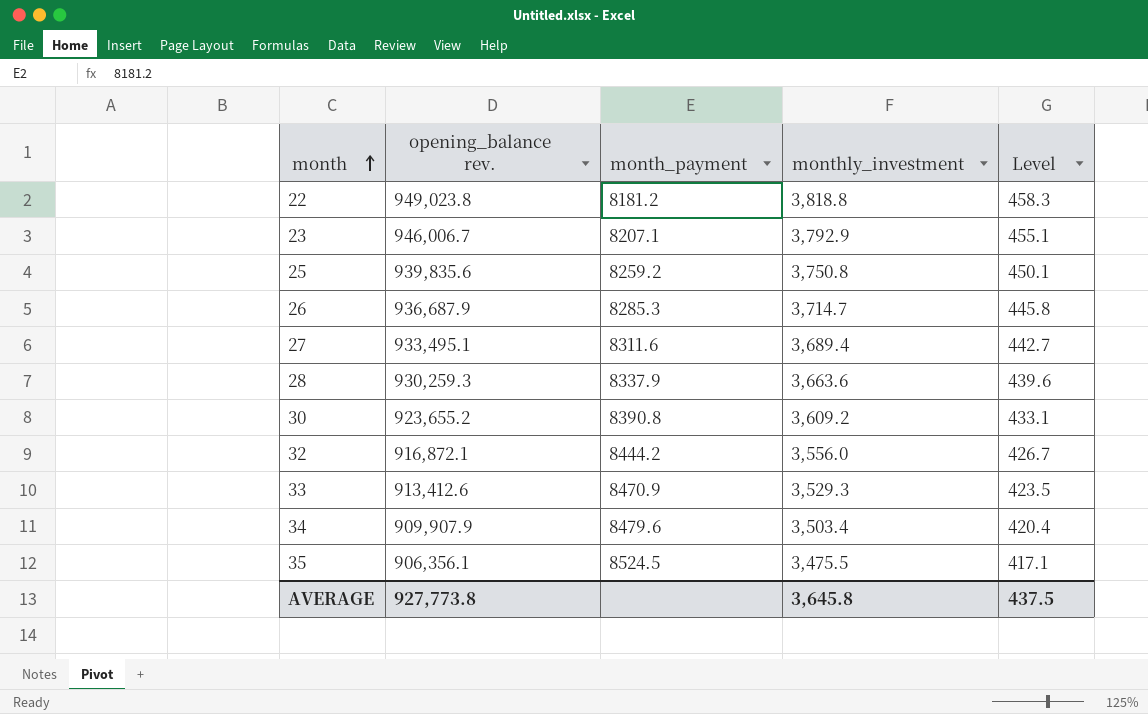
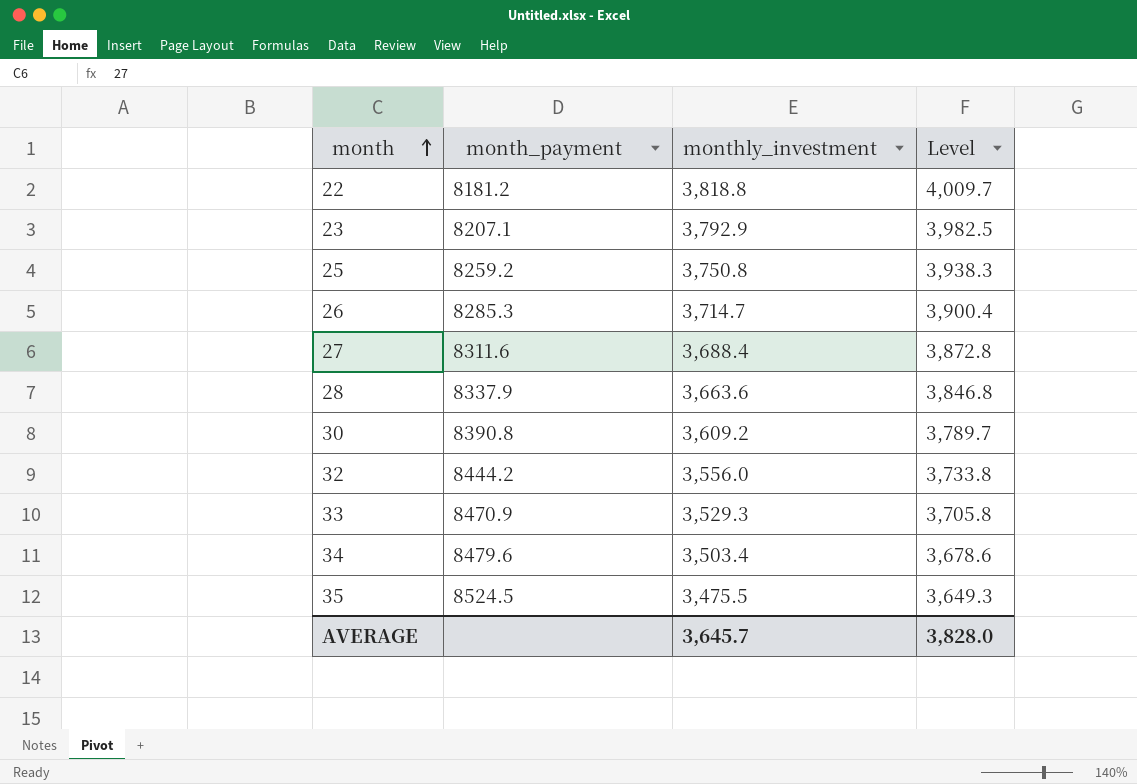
column opening_balance rev. | position: 2 -> none
column Level | formula: [monthly_investment] * 0.12 -> [monthly_investment] * 1.05
27 | monthly_investment: 3,689.4 -> 3,688.4
AVERAGE | monthly_investment: 3,645.8 -> 3,645.7
AVERAGE | Level: 437.5 -> 3,828.0

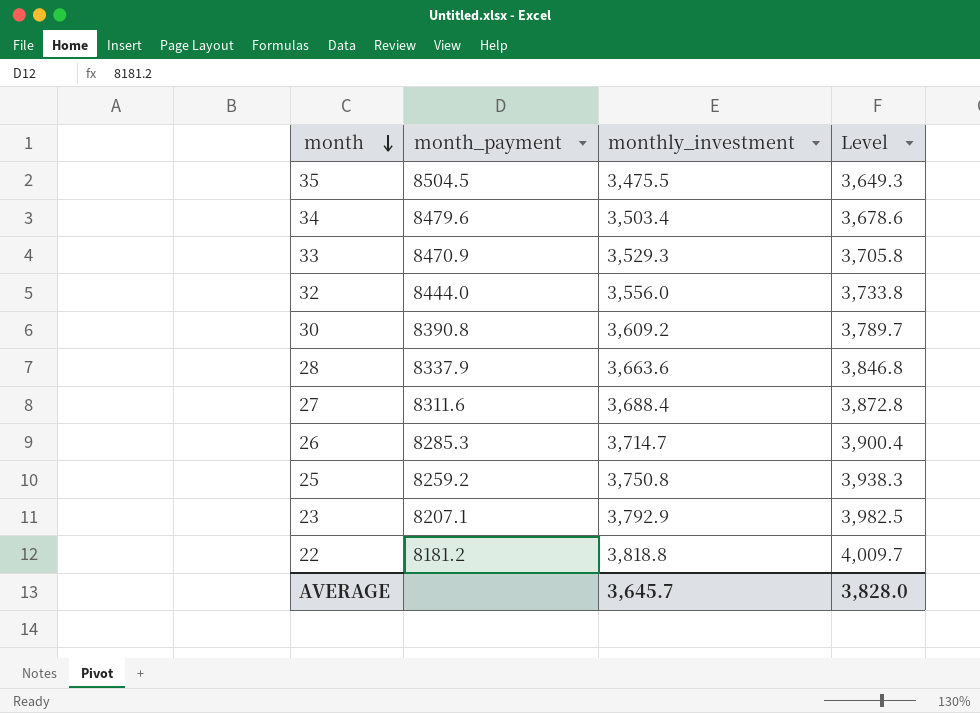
row order: month ascending -> month descending
35 | month_payment: 8524.5 -> 8504.5
32 | month_payment: 8444.2 -> 8444.0

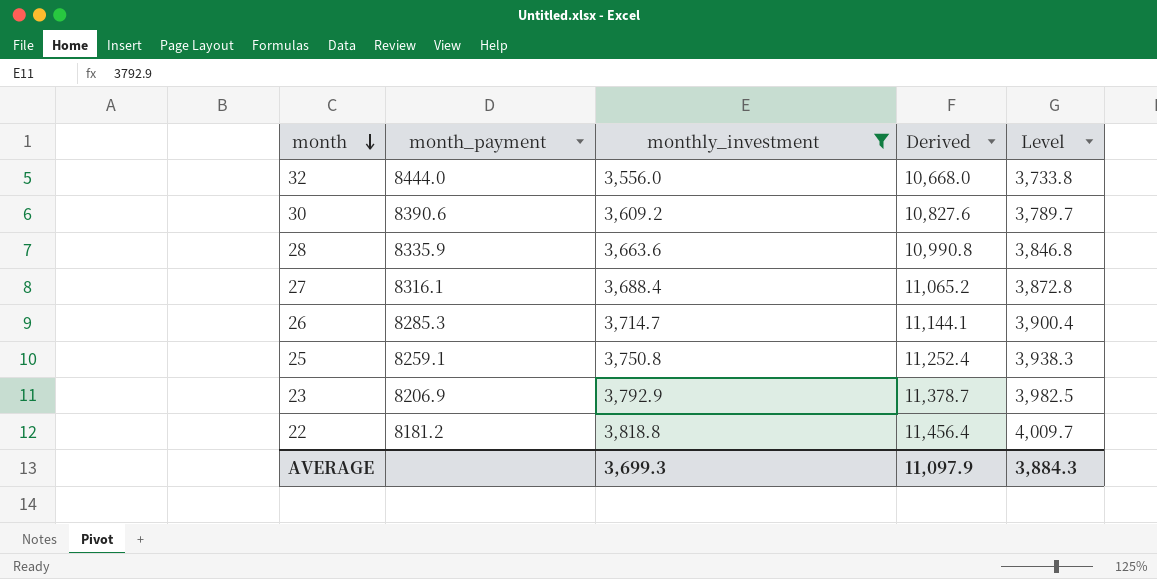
filter: none -> monthly_investment >= 3,556.0
column Derived | formula: none -> [monthly_investment] * 3
30 | month_payment: 8390.8 -> 8390.6
28 | month_payment: 8337.9 -> 8335.9
27 | month_payment: 8311.6 -> 8316.1
25 | month_payment: 8259.2 -> 8259.1
23 | month_payment: 8207.1 -> 8206.9
AVERAGE | monthly_investment: 3,645.7 -> 3,699.3
AVERAGE | Level: 3,828.0 -> 3,884.3

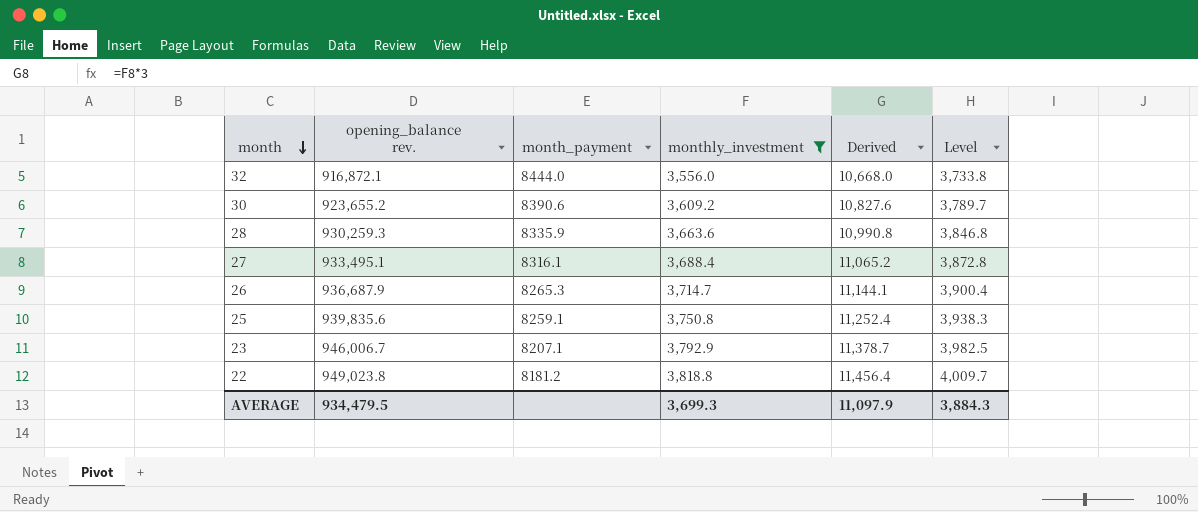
column opening_balance rev. | position: none -> 2
26 | month_payment: 8285.3 -> 8265.3
23 | month_payment: 8206.9 -> 8207.1

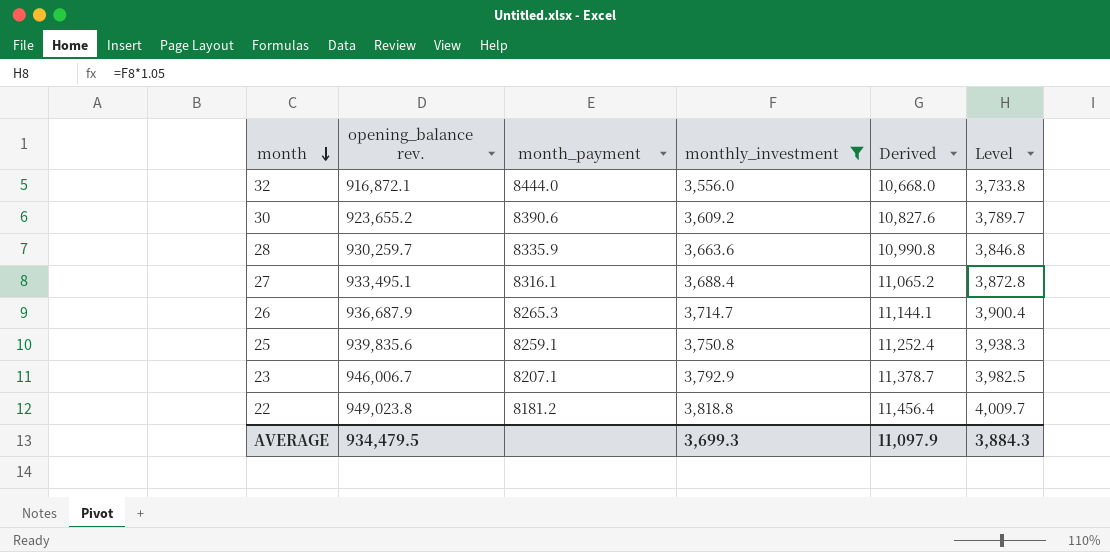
28 | opening_balance rev.: 930,259.3 -> 930,259.7

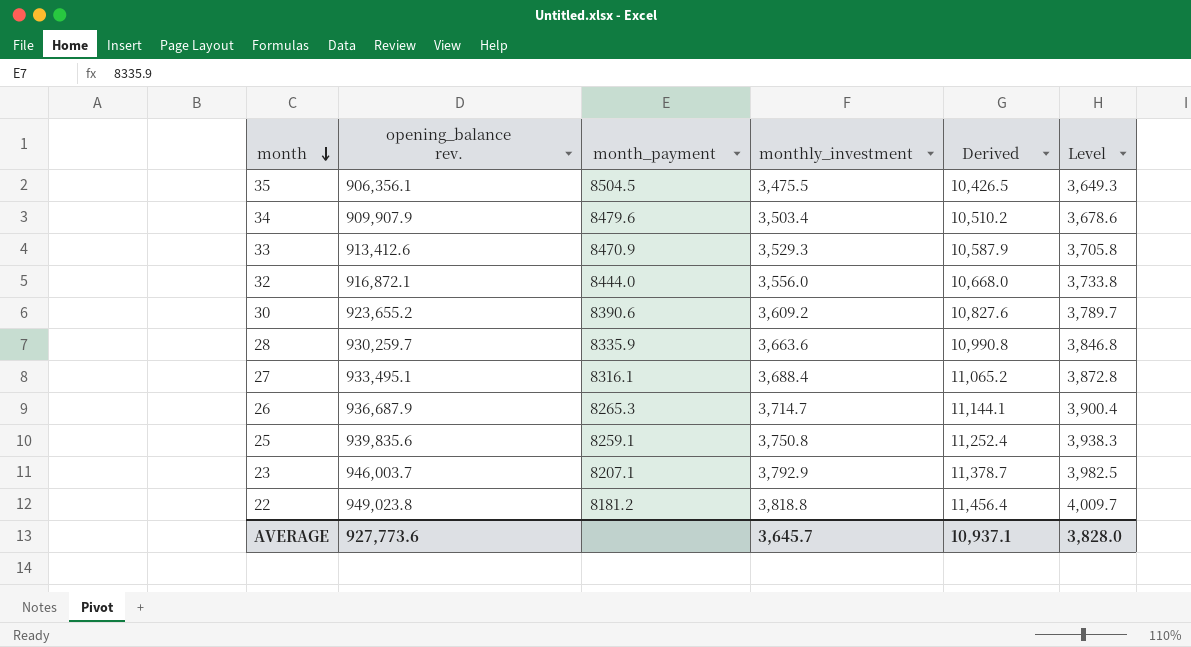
filter: monthly_investment >= 3,556.0 -> none
23 | opening_balance rev.: 946,006.7 -> 946,003.7
AVERAGE | opening_balance rev.: 934,479.5 -> 927,773.6
AVERAGE | monthly_investment: 3,699.3 -> 3,645.7
AVERAGE | Derived: 11,097.9 -> 10,937.1
AVERAGE | Level: 3,884.3 -> 3,828.0

